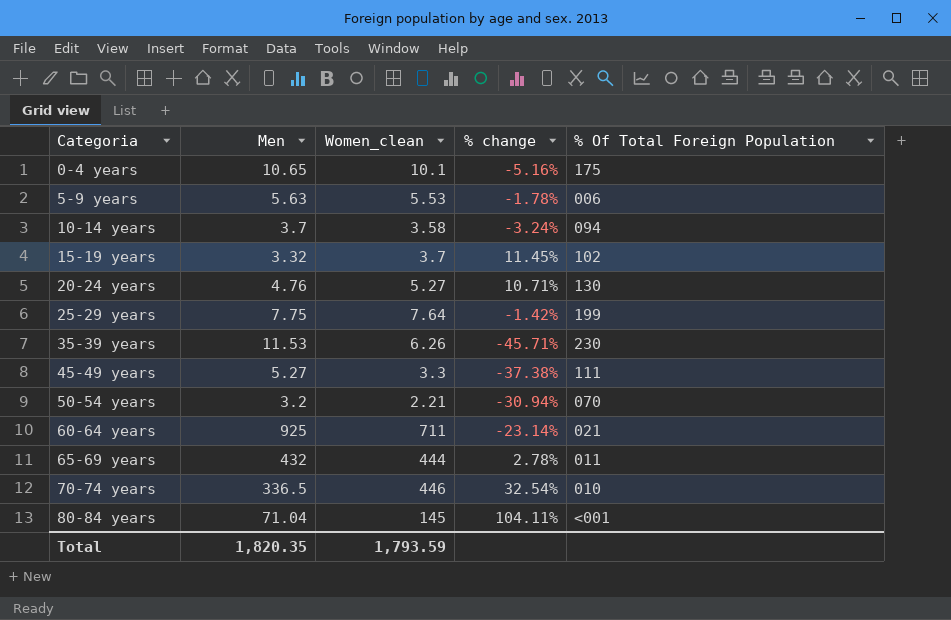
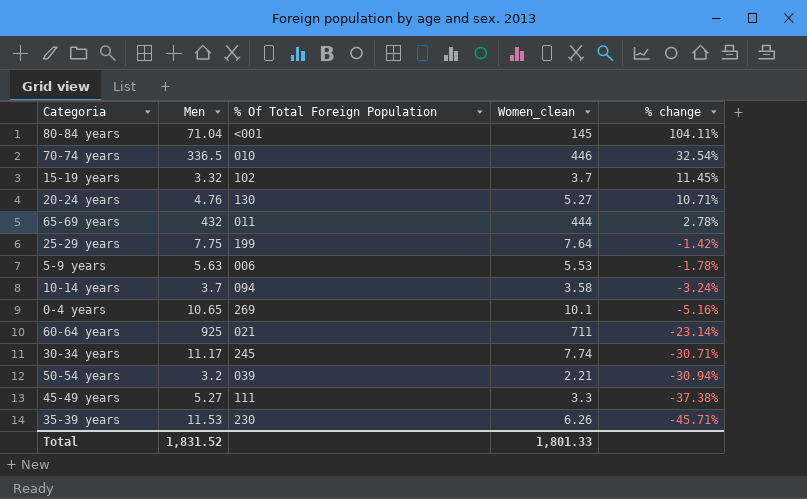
row order: Categoria ascending -> % change descending
column % Of Total Foreign Population | position: 5 -> 3
0-4 years | % Of Total Foreign Population: 175 -> 269
row 30-34 years: none -> 11.17 | 245 | 7.74 | -30.71%
50-54 years | % Of Total Foreign Population: 070 -> 039
Total | Men: 1,820.35 -> 1,831.52
Total | Women_clean: 1,793.59 -> 1,801.33

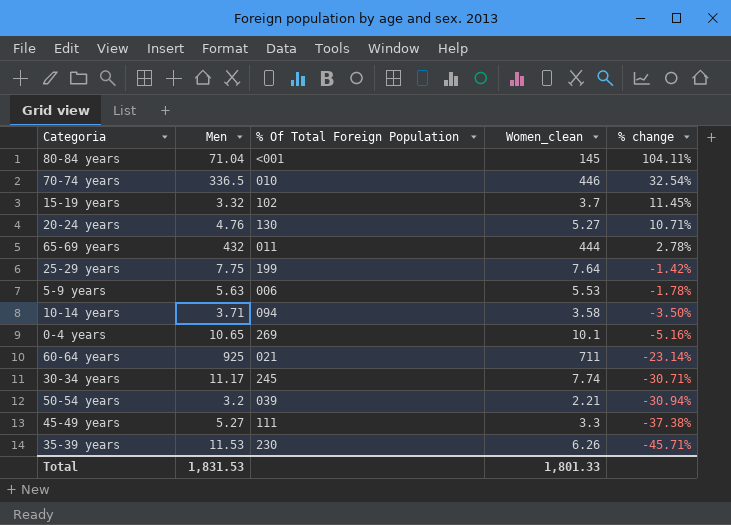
10-14 years | Men: 3.7 -> 3.71
10-14 years | % change: -3.24% -> -3.50%
Total | Men: 1,831.52 -> 1,831.53

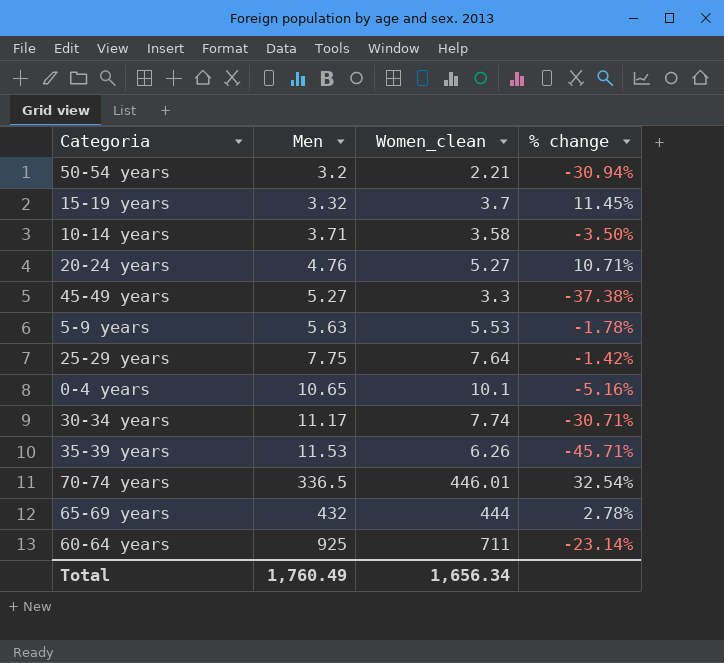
row order: % change descending -> Men ascending
column % Of Total Foreign Population | position: 3 -> none
row 80-84 years: 71.04 | <001 | 145 | 104.11% -> none
70-74 years | Women_clean: 446 -> 446.01
Total | Men: 1,831.53 -> 1,760.49
Total | Women_clean: 1,801.33 -> 1,656.34

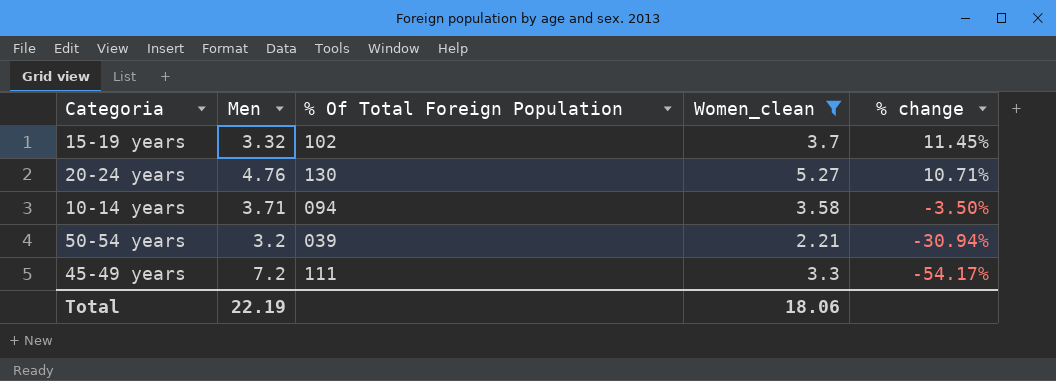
filter: none -> Women_clean <= 5.27
row order: Men ascending -> % change descending
column % Of Total Foreign Population | position: none -> 3
45-49 years | Men: 5.27 -> 7.2
45-49 years | % change: -37.38% -> -54.17%
Total | Men: 1,760.49 -> 22.19
Total | Women_clean: 1,656.34 -> 18.06

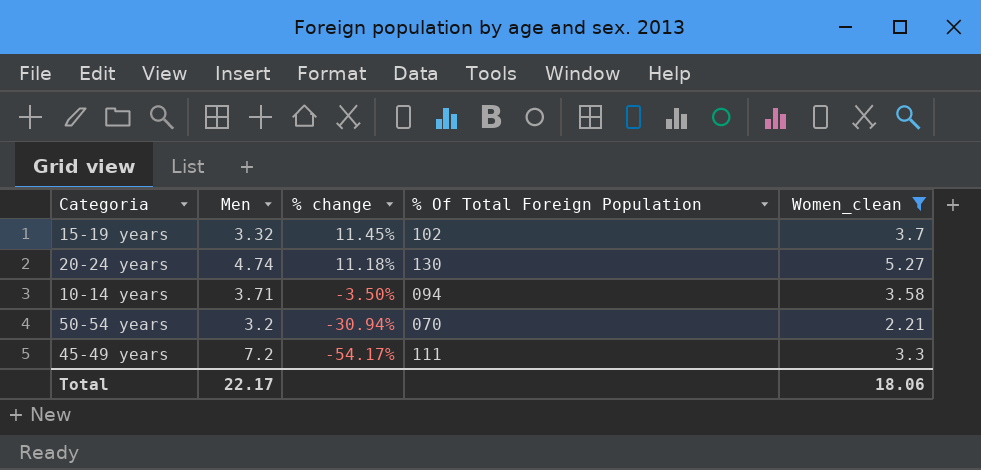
column % change | position: 5 -> 3
20-24 years | Men: 4.76 -> 4.74
20-24 years | % change: 10.71% -> 11.18%
50-54 years | % Of Total Foreign Population: 039 -> 070
Total | Men: 22.19 -> 22.17

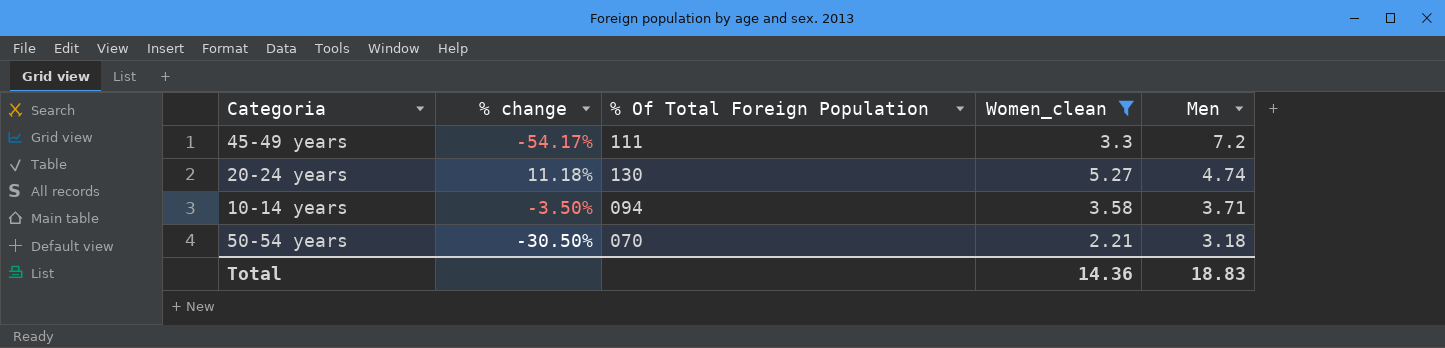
row order: % change descending -> Men descending
column Men | position: 2 -> 5
row 15-19 years: 3.32 | 11.45% | 102 | 3.7 -> none
50-54 years | % change: -30.94% -> -30.50%
50-54 years | Men: 3.2 -> 3.18
Total | Women_clean: 18.06 -> 14.36
Total | Men: 22.17 -> 18.83

